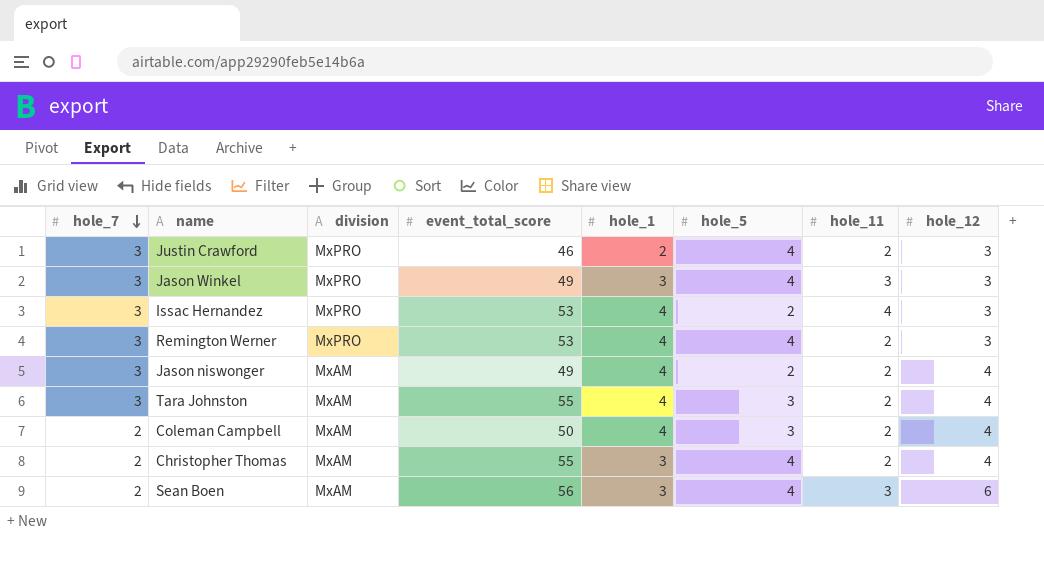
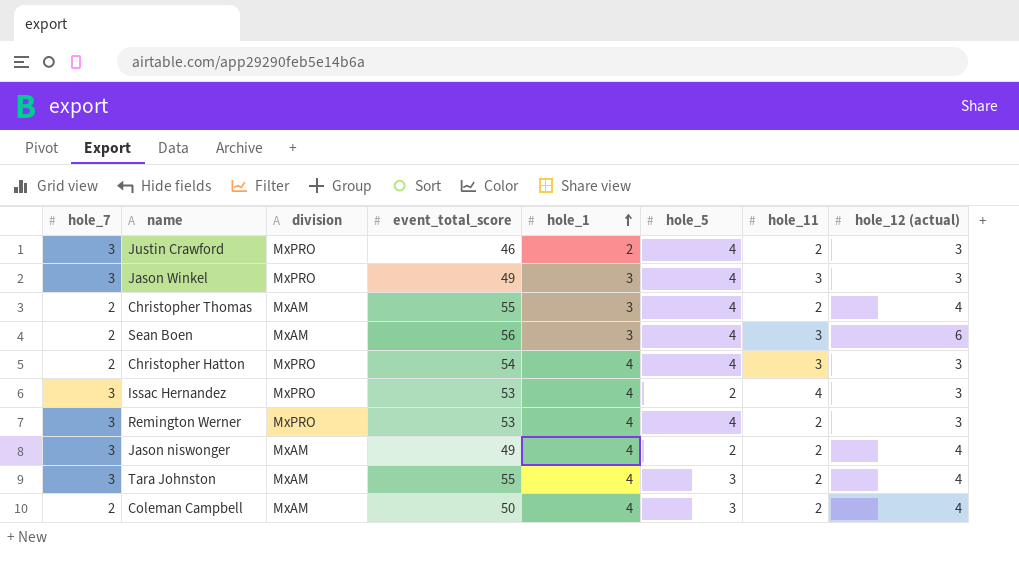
row order: hole_7 descending -> hole_1 ascending
column name: hole_12 -> hole_12 (actual)
row Christopher Hatton: none -> 2 | MxPRO | 54 | 4 | 4 | 3 | 3

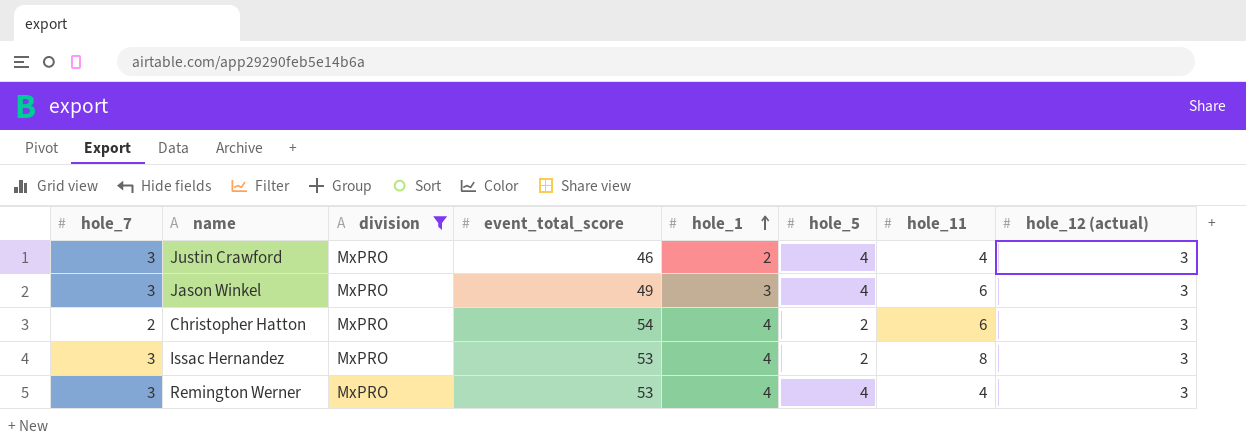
filter: none -> division = MxPRO
Justin Crawford | hole_11: 2 -> 4
Jason Winkel | hole_11: 3 -> 6
Christopher Hatton | hole_5: 4 -> 2
Christopher Hatton | hole_11: 3 -> 6
Issac Hernandez | hole_11: 4 -> 8
Remington Werner | hole_11: 2 -> 4

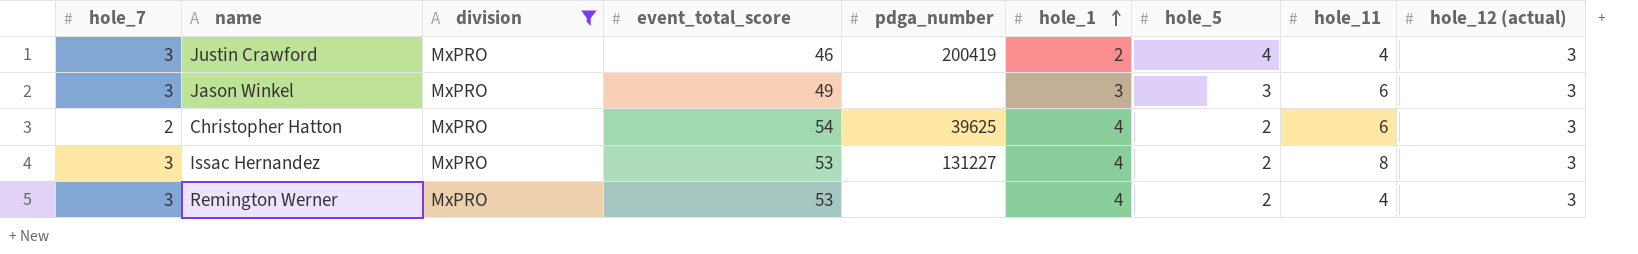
column pdga_number | position: none -> 5
Jason Winkel | hole_5: 4 -> 3
Remington Werner | hole_5: 4 -> 2

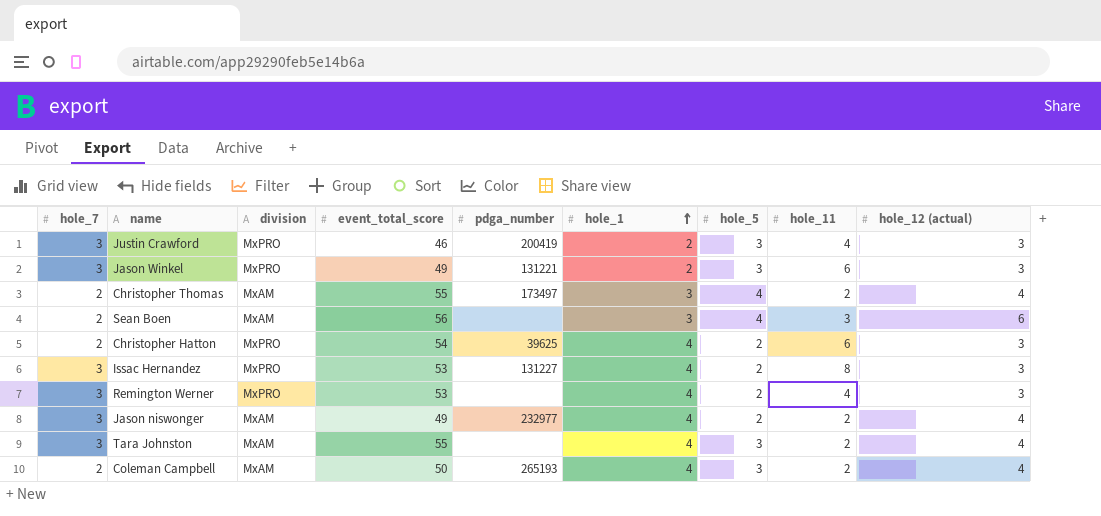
filter: division = MxPRO -> none
Justin Crawford | hole_5: 4 -> 3
Jason Winkel | pdga_number: none -> 131221
Jason Winkel | hole_1: 3 -> 2

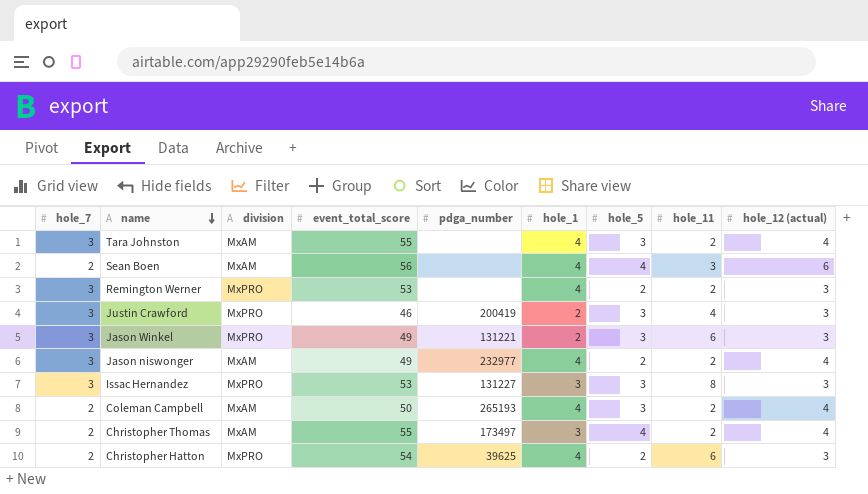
row order: hole_1 ascending -> name descending
Sean Boen | hole_1: 3 -> 4
Remington Werner | hole_11: 4 -> 2
Issac Hernandez | hole_1: 4 -> 3
Issac Hernandez | hole_5: 2 -> 3

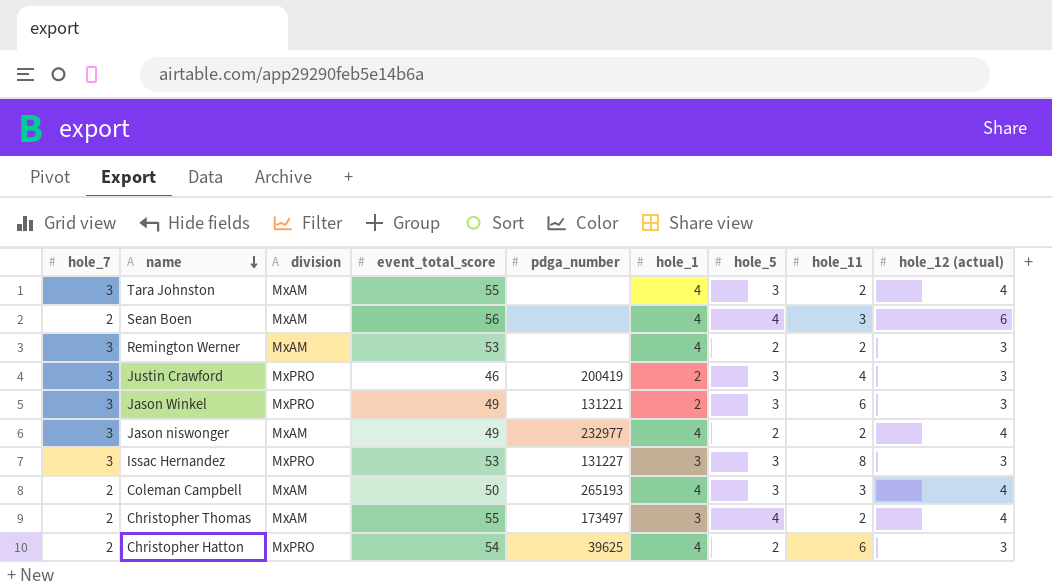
Remington Werner | division: MxPRO -> MxAM
Coleman Campbell | hole_11: 2 -> 3

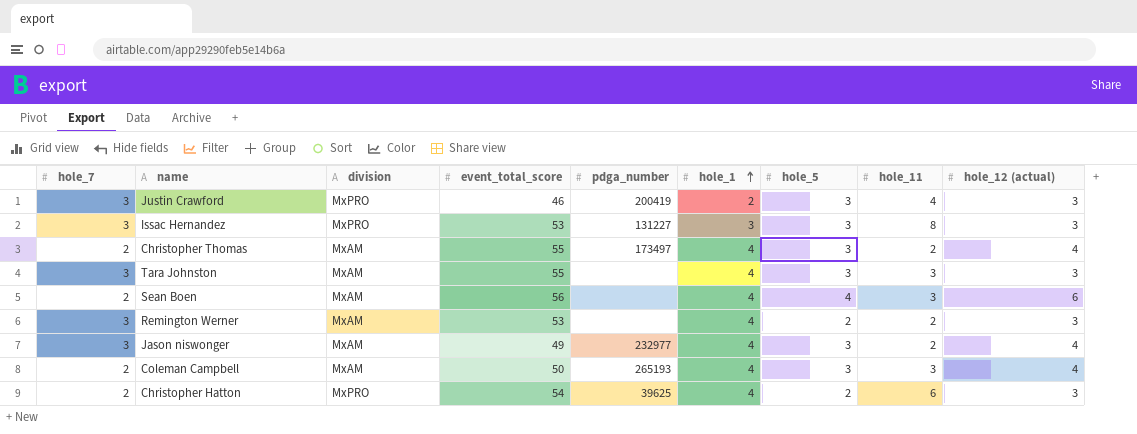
row order: name descending -> hole_1 ascending
row Jason Winkel: 3 | MxPRO | 49 | 131221 | 2 | 3 | 6 | 3 -> none
Christopher Thomas | hole_1: 3 -> 4
Christopher Thomas | hole_5: 4 -> 3
Tara Johnston | hole_11: 2 -> 3
Tara Johnston | hole_12 (actual): 4 -> 3
Jason niswonger | hole_5: 2 -> 3

